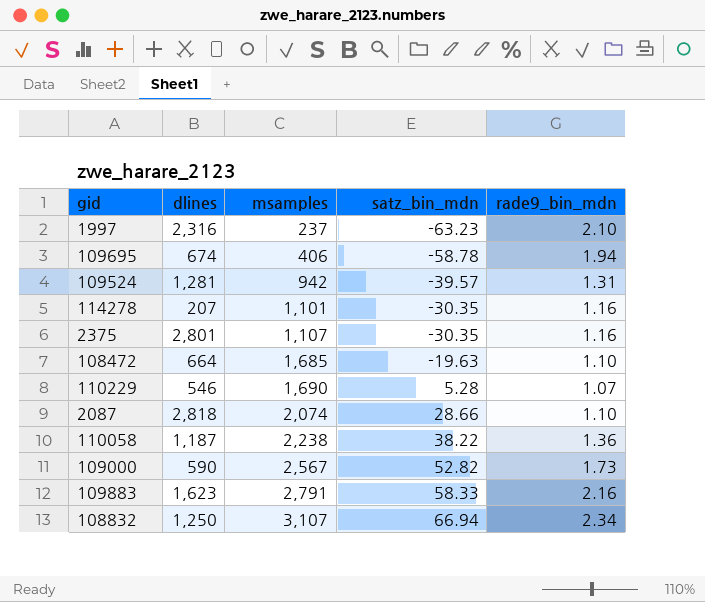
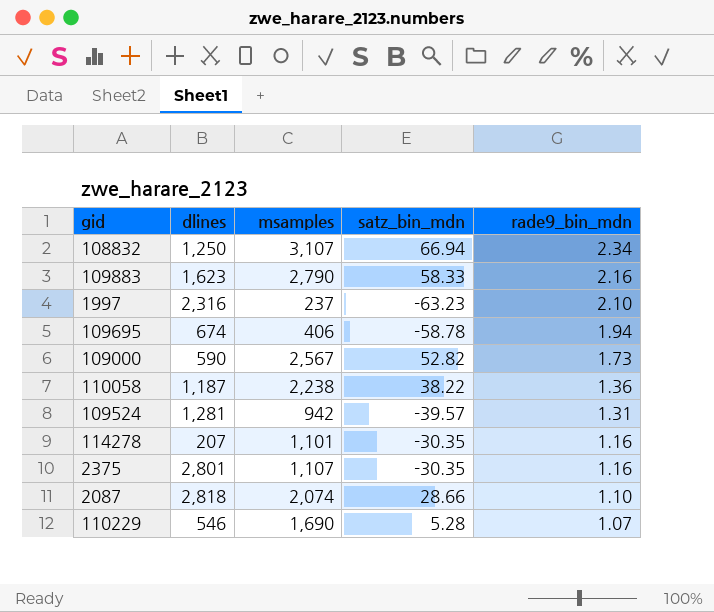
row order: msamples ascending -> rade9_bin_mdn descending
row 108472: 664 | 1,685 | -19.63 | 1.10 -> none
109883 | msamples: 2,791 -> 2,790

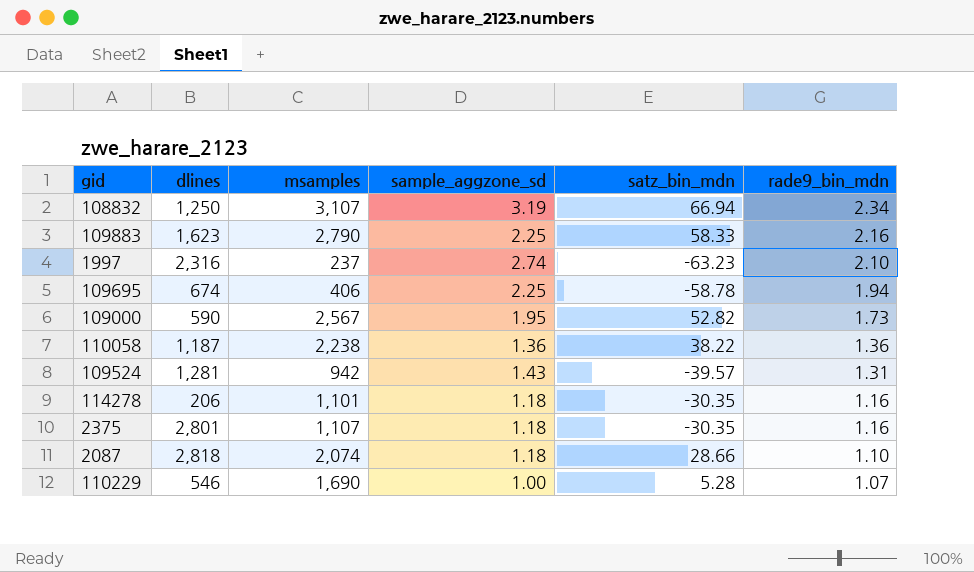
column sample_aggzone_sd | position: none -> 4
114278 | dlines: 207 -> 206

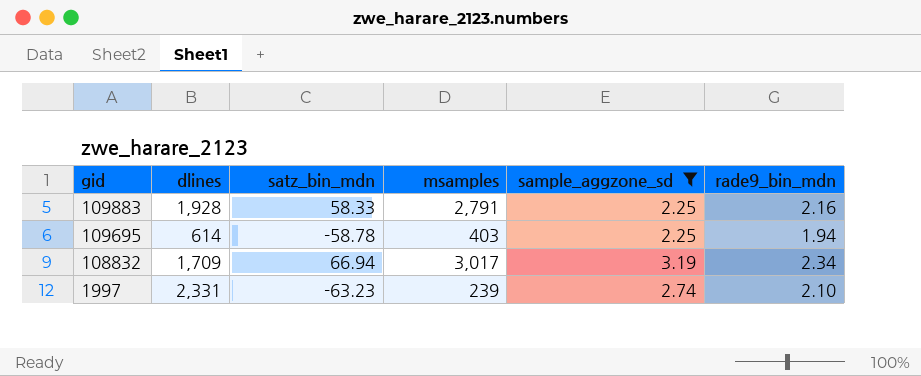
filter: none -> sample_aggzone_sd >= 2.25
row order: rade9_bin_mdn descending -> gid descending
column satz_bin_mdn | position: 5 -> 3
109883 | dlines: 1,623 -> 1,928
109883 | msamples: 2,790 -> 2,791
109695 | dlines: 674 -> 614
109695 | msamples: 406 -> 403
108832 | dlines: 1,250 -> 1,709
108832 | msamples: 3,107 -> 3,017
1997 | dlines: 2,316 -> 2,331
1997 | msamples: 237 -> 239

